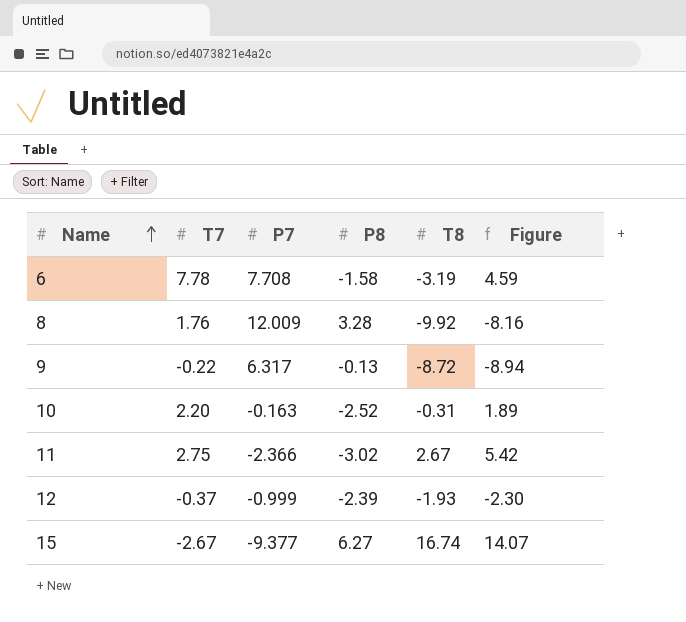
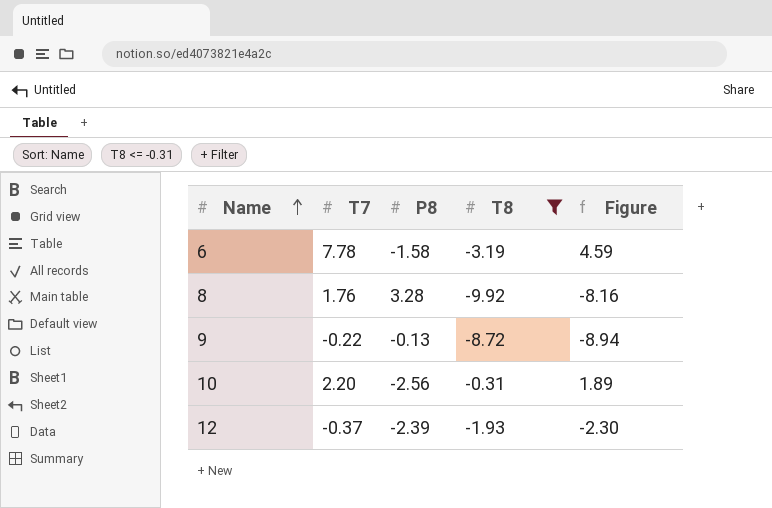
filter: none -> T8 <= -0.31
column P7 | position: 3 -> none
10 | P8: -2.52 -> -2.56

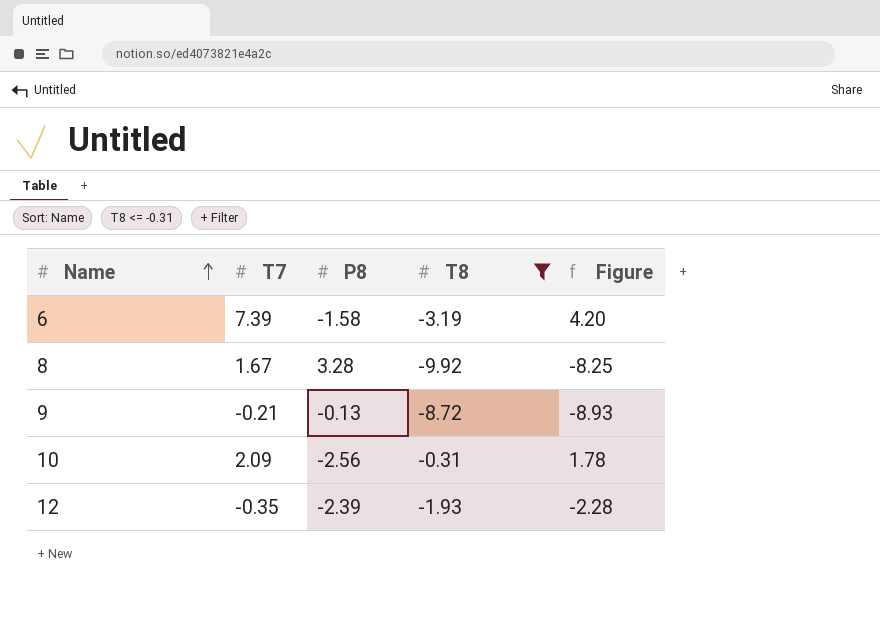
6 | T7: 7.78 -> 7.39
6 | Figure: 4.59 -> 4.20
8 | T7: 1.76 -> 1.67
8 | Figure: -8.16 -> -8.25
9 | T7: -0.22 -> -0.21
9 | Figure: -8.94 -> -8.93
10 | T7: 2.20 -> 2.09
10 | Figure: 1.89 -> 1.78
12 | T7: -0.37 -> -0.35
12 | Figure: -2.30 -> -2.28

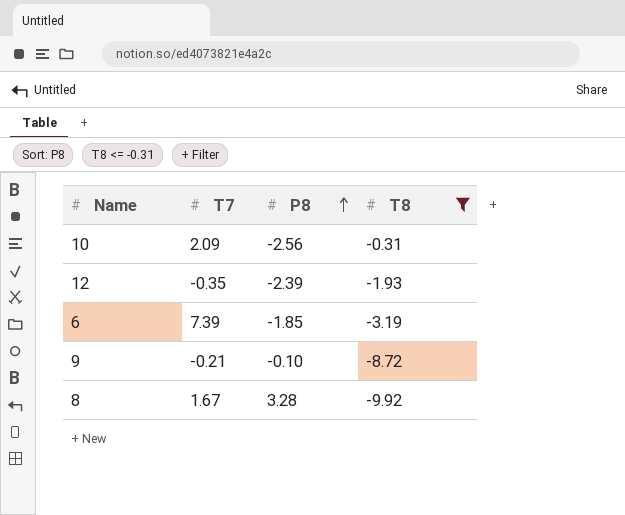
row order: Name ascending -> P8 ascending
column Figure | formula: [T7] + [T8] -> none
6 | P8: -1.58 -> -1.85
9 | P8: -0.13 -> -0.10

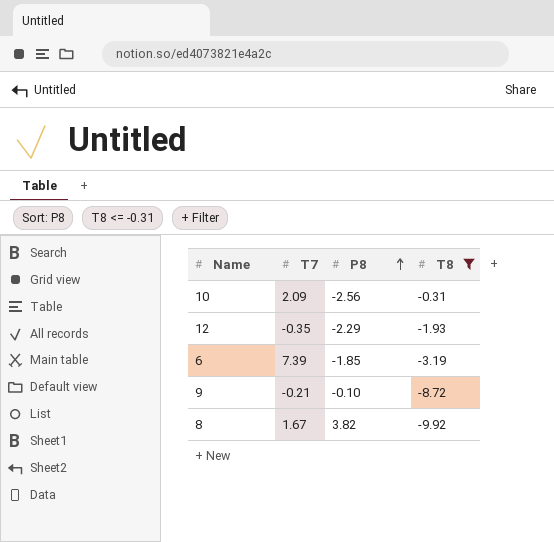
12 | P8: -2.39 -> -2.29
8 | P8: 3.28 -> 3.82

